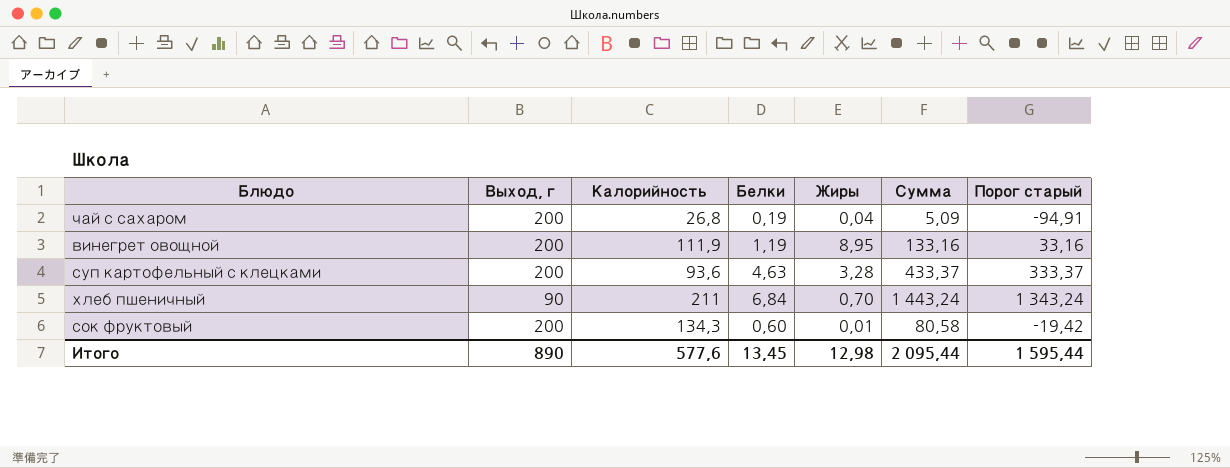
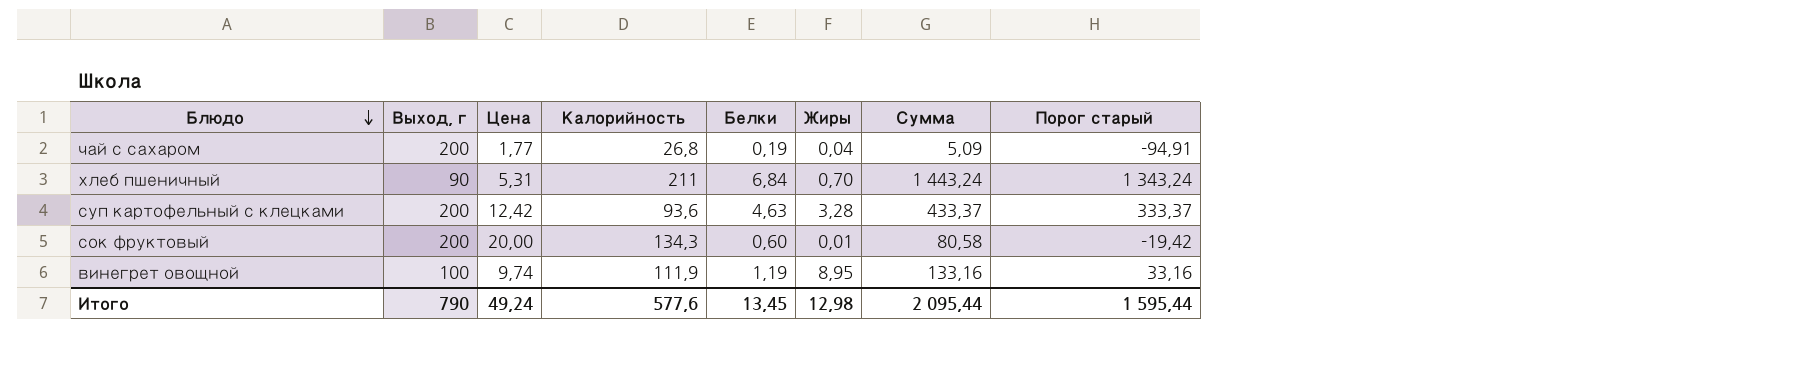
row order: none -> Блюдо descending
column Цена | position: none -> 3
винегрет овощной | Выход, г: 200 -> 100
Итого | Выход, г: 890 -> 790

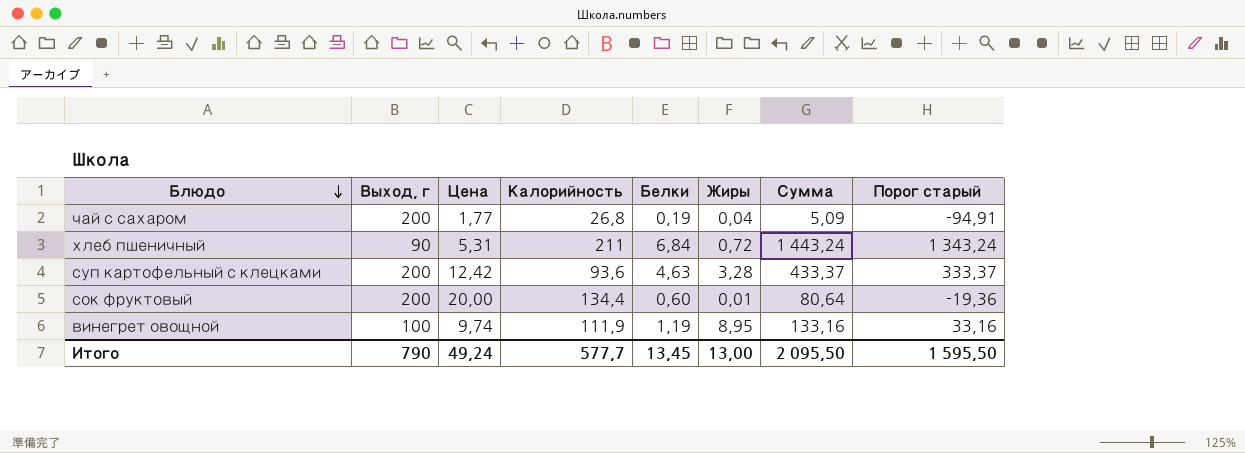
хлеб пшеничный | Жиры: 0,70 -> 0,72
сок фруктовый | Калорийность: 134,3 -> 134,4
сок фруктовый | Сумма: 80,58 -> 80,64
сок фруктовый | Порог старый: -19,42 -> -19,36
Итого | Калорийность: 577,6 -> 577,7
Итого | Жиры: 12,98 -> 13,00
Итого | Сумма: 2 095,44 -> 2 095,50
Итого | Порог старый: 1 595,44 -> 1 595,50

